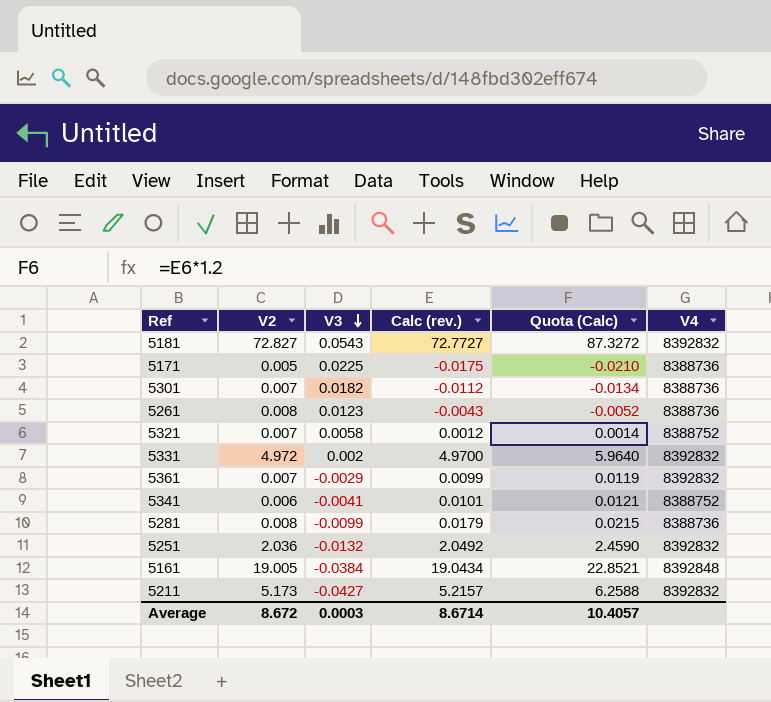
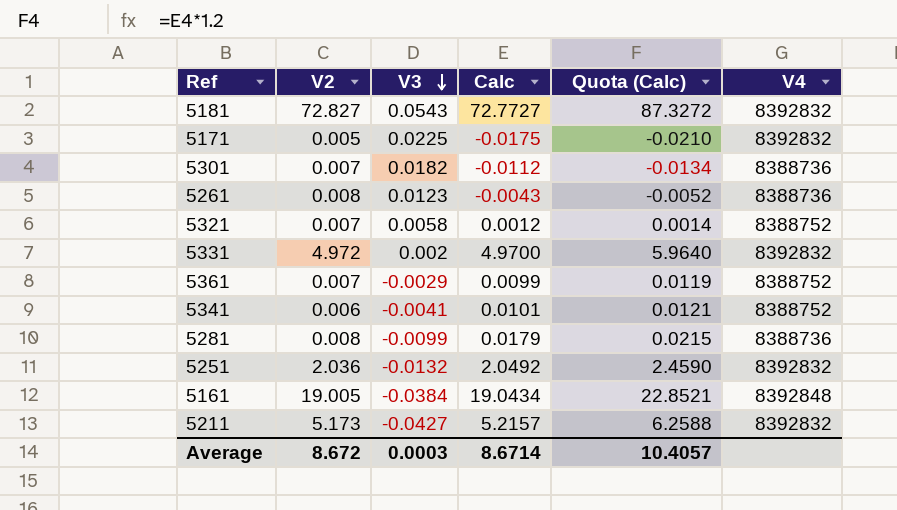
column name: Calc (rev.) -> Calc
5171 | V4: 8388736 -> 8392832
5361 | V4: 8392832 -> 8388752

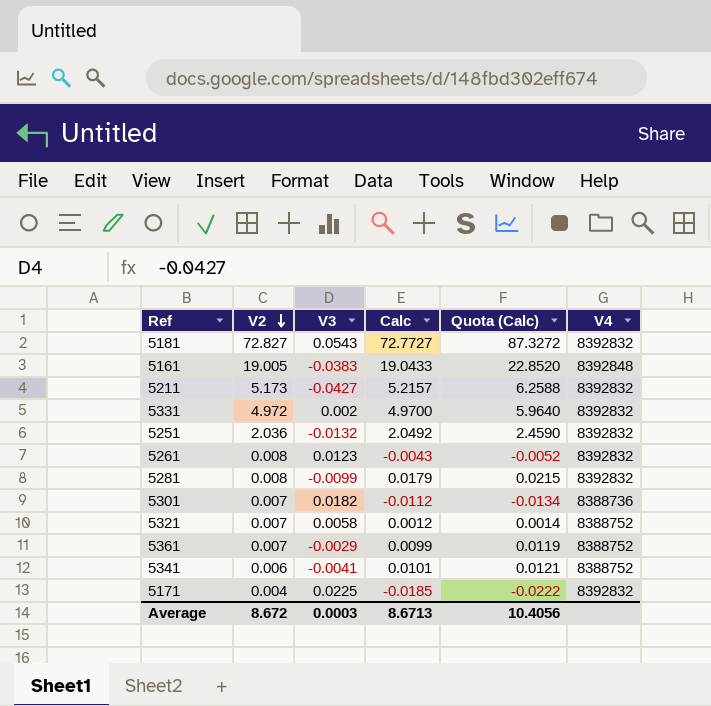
row order: V3 descending -> V2 descending
5161 | V3: -0.0384 -> -0.0383
5161 | Calc: 19.0434 -> 19.0433
5161 | Quota (Calc): 22.8521 -> 22.8520
5261 | V4: 8388736 -> 8392832
5281 | V4: 8388736 -> 8392832
5171 | V2: 0.005 -> 0.004
5171 | Calc: -0.0175 -> -0.0185
5171 | Quota (Calc): -0.0210 -> -0.0222
Average | Calc: 8.6714 -> 8.6713
Average | Quota (Calc): 10.4057 -> 10.4056

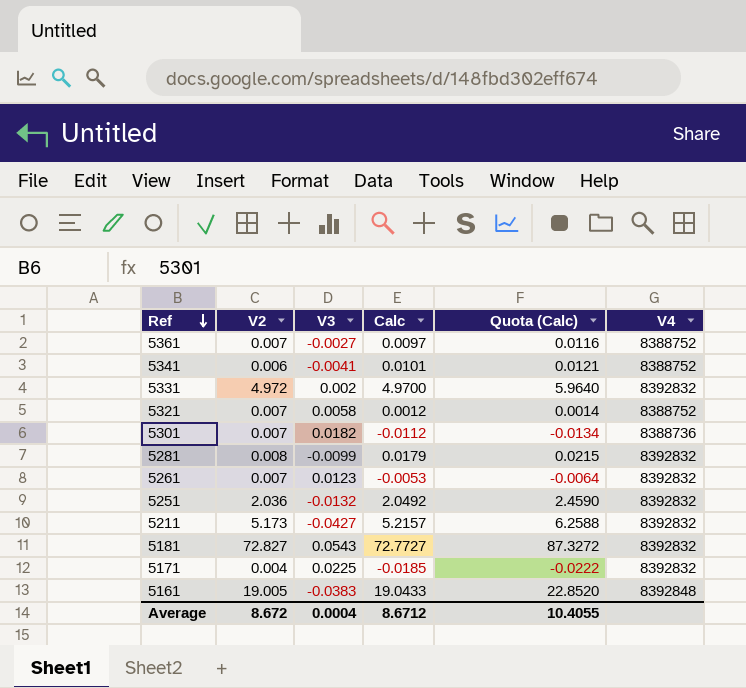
row order: V2 descending -> Ref descending
5361 | V3: -0.0029 -> -0.0027
5361 | Calc: 0.0099 -> 0.0097
5361 | Quota (Calc): 0.0119 -> 0.0116
5261 | V2: 0.008 -> 0.007
5261 | Calc: -0.0043 -> -0.0053
5261 | Quota (Calc): -0.0052 -> -0.0064
Average | V3: 0.0003 -> 0.0004
Average | Calc: 8.6713 -> 8.6712
Average | Quota (Calc): 10.4056 -> 10.4055

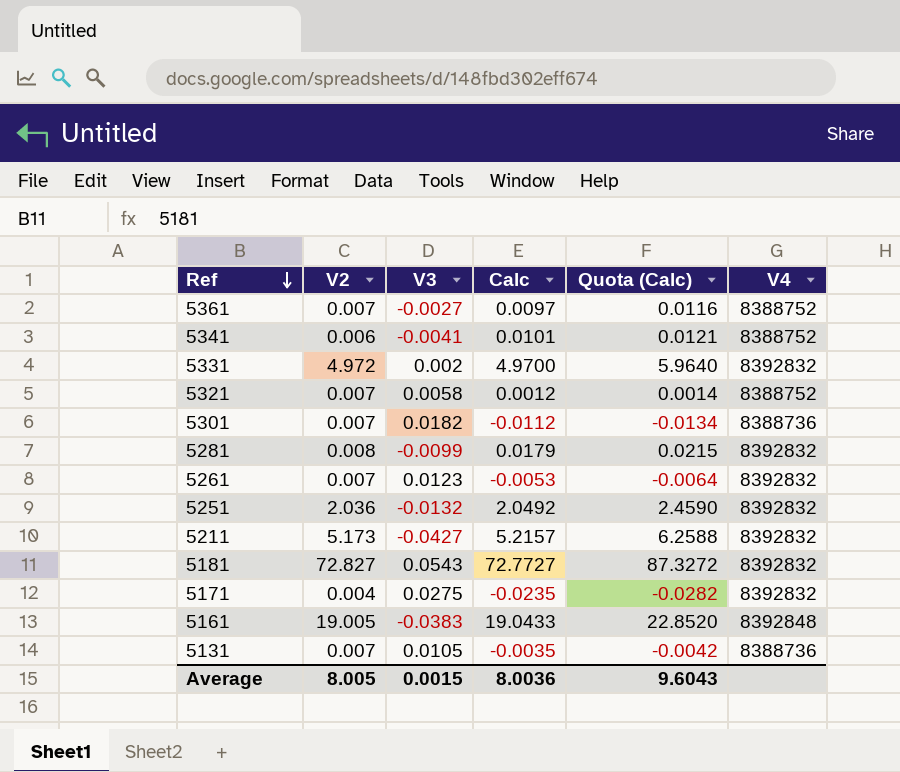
5171 | V3: 0.0225 -> 0.0275
5171 | Calc: -0.0185 -> -0.0235
5171 | Quota (Calc): -0.0222 -> -0.0282
row 5131: none -> 0.007 | 0.0105 | -0.0035 | -0.0042 | 8388736
Average | V2: 8.672 -> 8.005
Average | V3: 0.0004 -> 0.0015
Average | Calc: 8.6712 -> 8.0036
Average | Quota (Calc): 10.4055 -> 9.6043

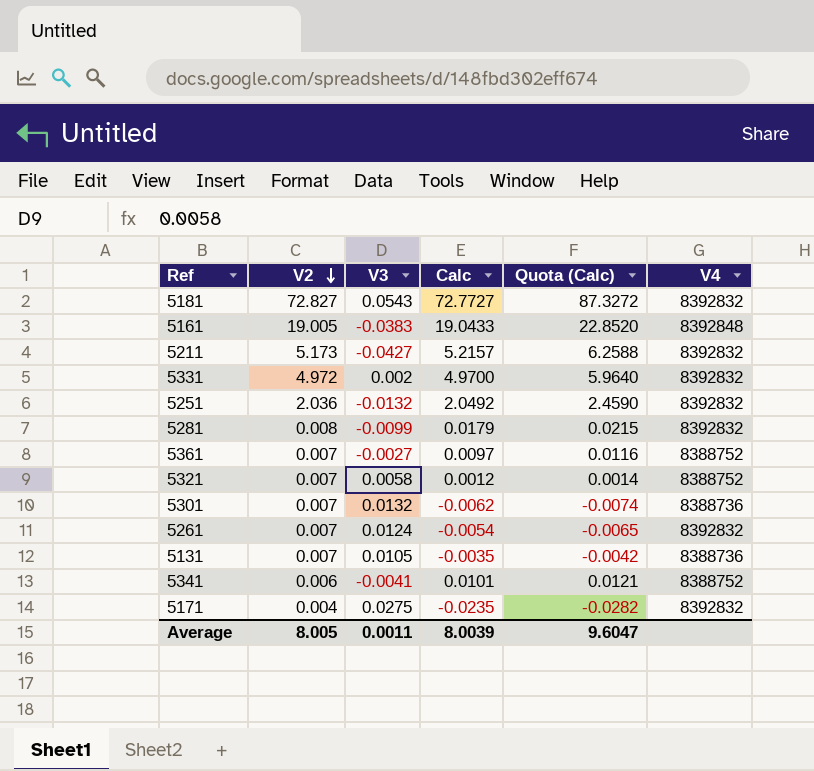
row order: Ref descending -> V2 descending
5301 | V3: 0.0182 -> 0.0132
5301 | Calc: -0.0112 -> -0.0062
5301 | Quota (Calc): -0.0134 -> -0.0074
5261 | V3: 0.0123 -> 0.0124
5261 | Calc: -0.0053 -> -0.0054
5261 | Quota (Calc): -0.0064 -> -0.0065
Average | V3: 0.0015 -> 0.0011
Average | Calc: 8.0036 -> 8.0039
Average | Quota (Calc): 9.6043 -> 9.6047

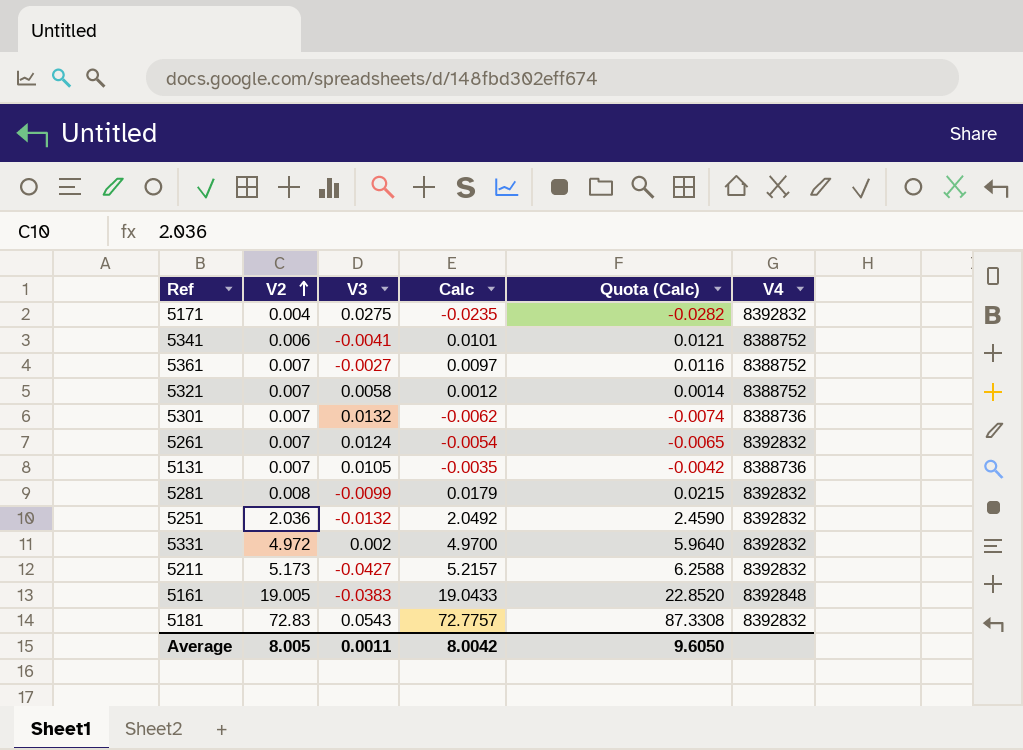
row order: V2 descending -> V2 ascending
5181 | V2: 72.827 -> 72.83
5181 | Calc: 72.7727 -> 72.7757
5181 | Quota (Calc): 87.3272 -> 87.3308
Average | Calc: 8.0039 -> 8.0042
Average | Quota (Calc): 9.6047 -> 9.6050

